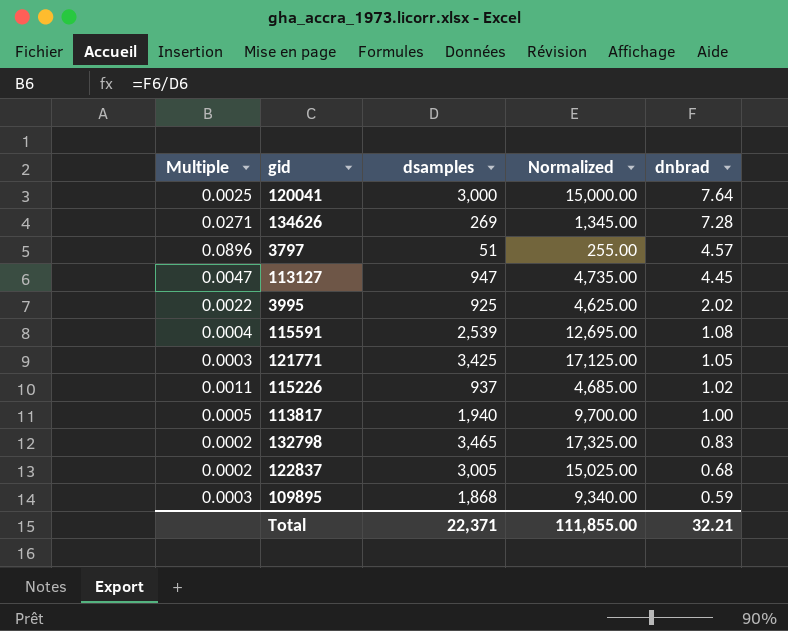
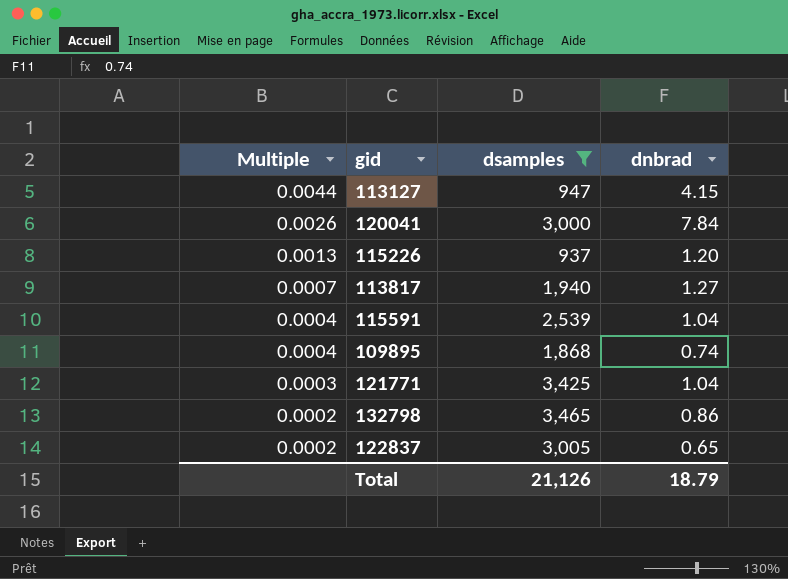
filter: none -> dsamples >= 937
row order: dnbrad descending -> Multiple descending
column Normalized | formula: [dsamples] * 5 -> none
113127 | Multiple: 0.0047 -> 0.0044
113127 | dnbrad: 4.45 -> 4.15
120041 | Multiple: 0.0025 -> 0.0026
120041 | dnbrad: 7.64 -> 7.84
115226 | Multiple: 0.0011 -> 0.0013
115226 | dnbrad: 1.02 -> 1.20
113817 | Multiple: 0.0005 -> 0.0007
113817 | dnbrad: 1.00 -> 1.27
115591 | dnbrad: 1.08 -> 1.04
109895 | Multiple: 0.0003 -> 0.0004
109895 | dnbrad: 0.59 -> 0.74
121771 | dnbrad: 1.05 -> 1.04
132798 | dnbrad: 0.83 -> 0.86
122837 | dnbrad: 0.68 -> 0.65
Total | dsamples: 22,371 -> 21,126
Total | dnbrad: 32.21 -> 18.79

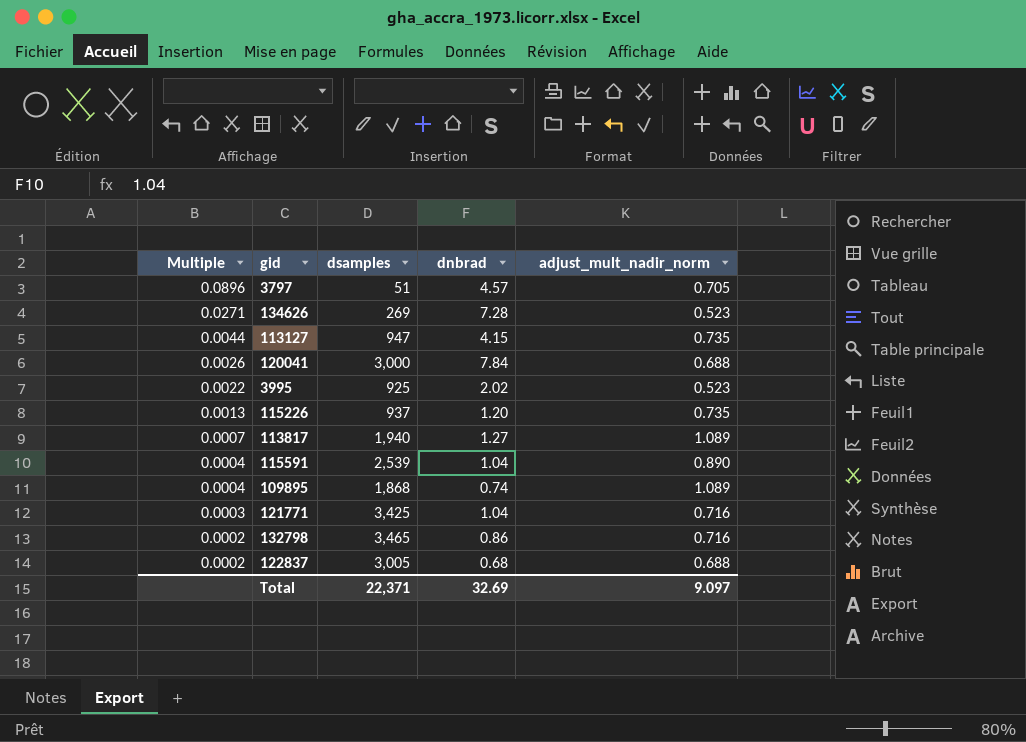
filter: dsamples >= 937 -> none
column adjust_mult_nadir_norm | position: none -> 5
122837 | dnbrad: 0.65 -> 0.68
Total | dsamples: 21,126 -> 22,371
Total | dnbrad: 18.79 -> 32.69

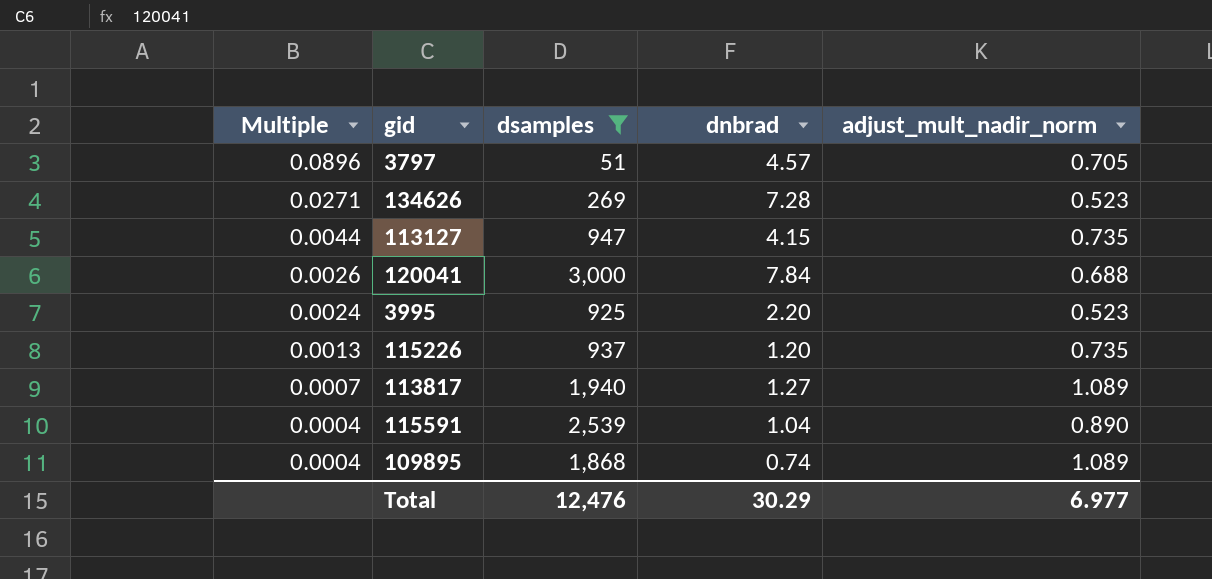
filter: none -> dsamples <= 3,000
3995 | Multiple: 0.0022 -> 0.0024
3995 | dnbrad: 2.02 -> 2.20
Total | dsamples: 22,371 -> 12,476
Total | dnbrad: 32.69 -> 30.29
Total | adjust_mult_nadir_norm: 9.097 -> 6.977

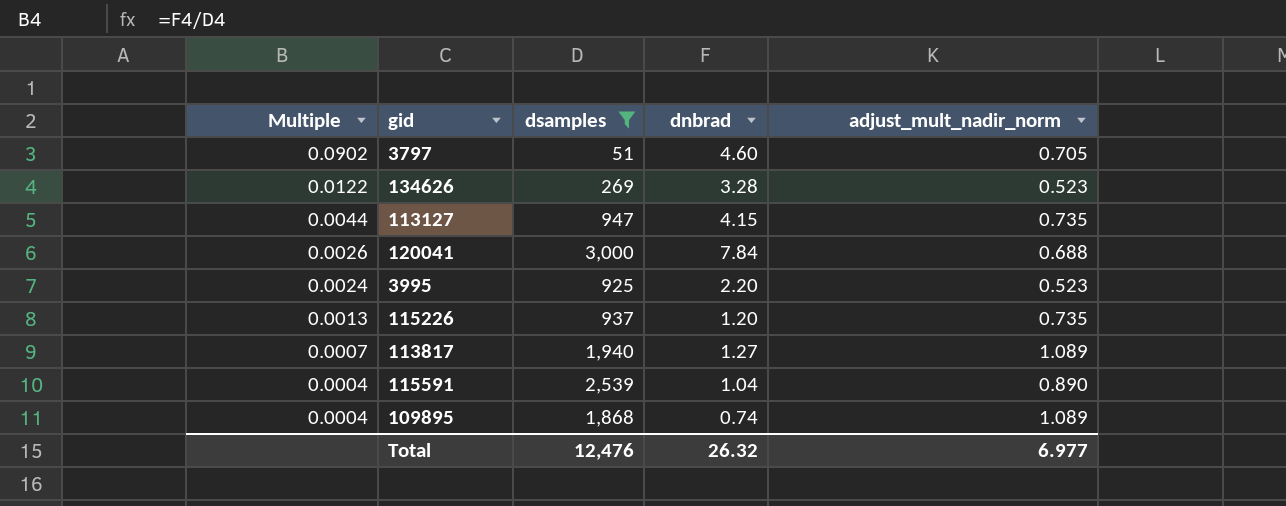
3797 | Multiple: 0.0896 -> 0.0902
3797 | dnbrad: 4.57 -> 4.60
134626 | Multiple: 0.0271 -> 0.0122
134626 | dnbrad: 7.28 -> 3.28
Total | dnbrad: 30.29 -> 26.32

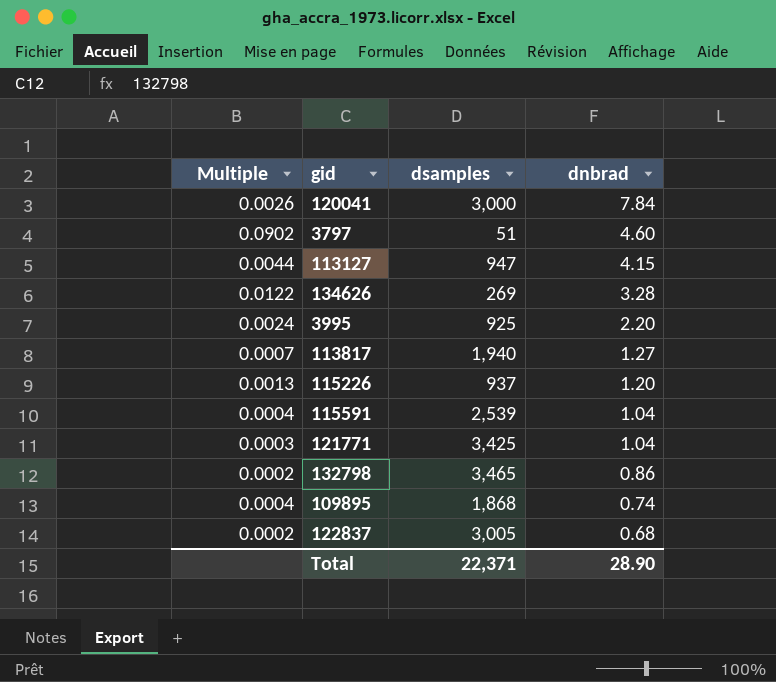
filter: dsamples <= 3,000 -> none
row order: Multiple descending -> dnbrad descending
column adjust_mult_nadir_norm | position: 5 -> none
Total | dsamples: 12,476 -> 22,371
Total | dnbrad: 26.32 -> 28.90

